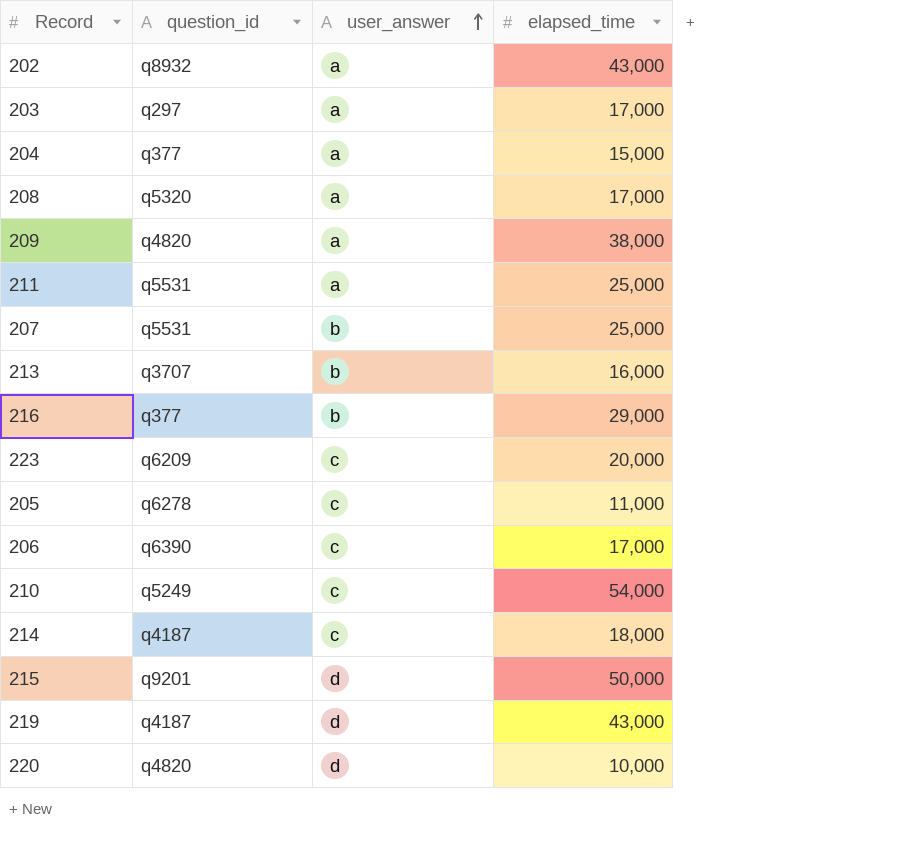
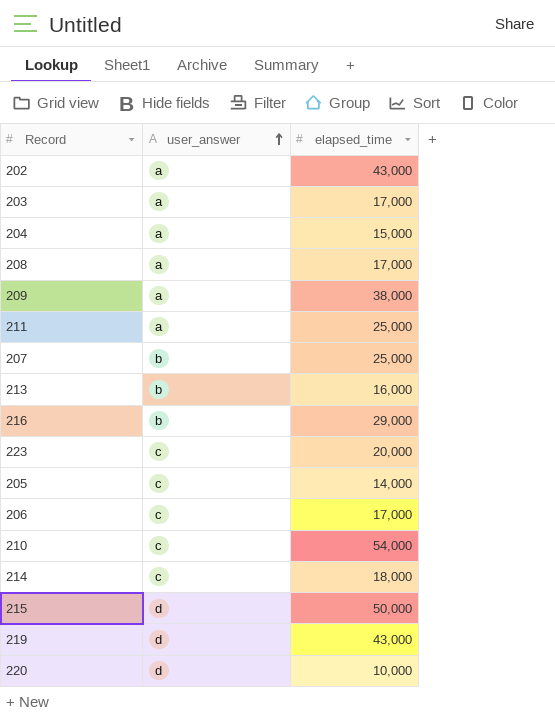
column question_id | position: 2 -> none
205 | elapsed_time: 11,000 -> 14,000

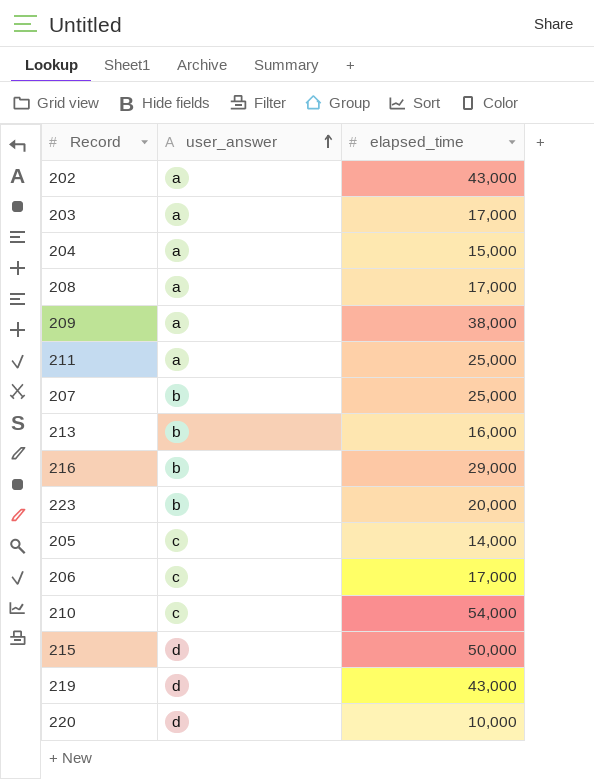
row 214: c | 18,000 -> none
223 | user_answer: c -> b

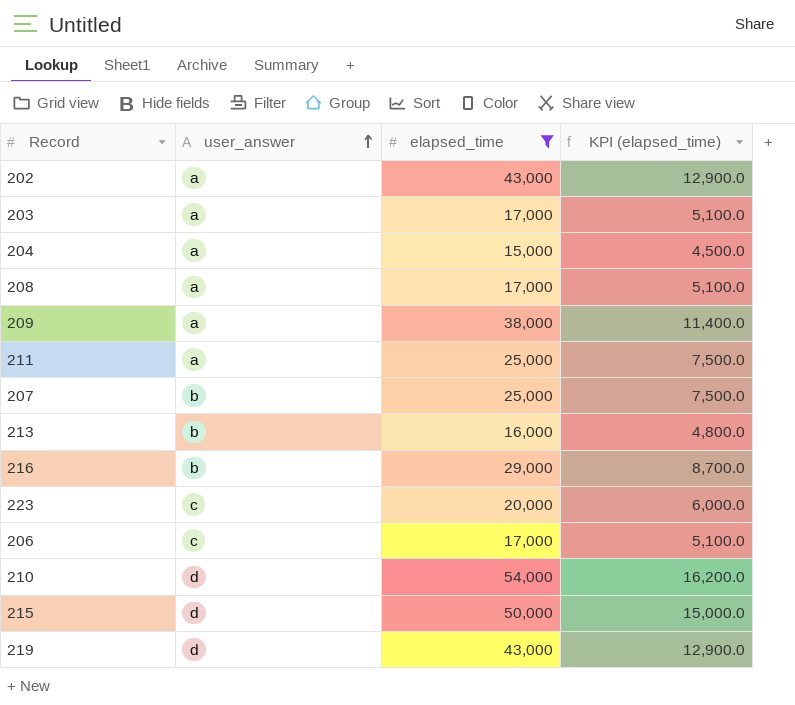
filter: none -> elapsed_time >= 15,000
column KPI (elapsed_time) | formula: none -> [elapsed_time] * 0.3
223 | user_answer: b -> c
210 | user_answer: c -> d

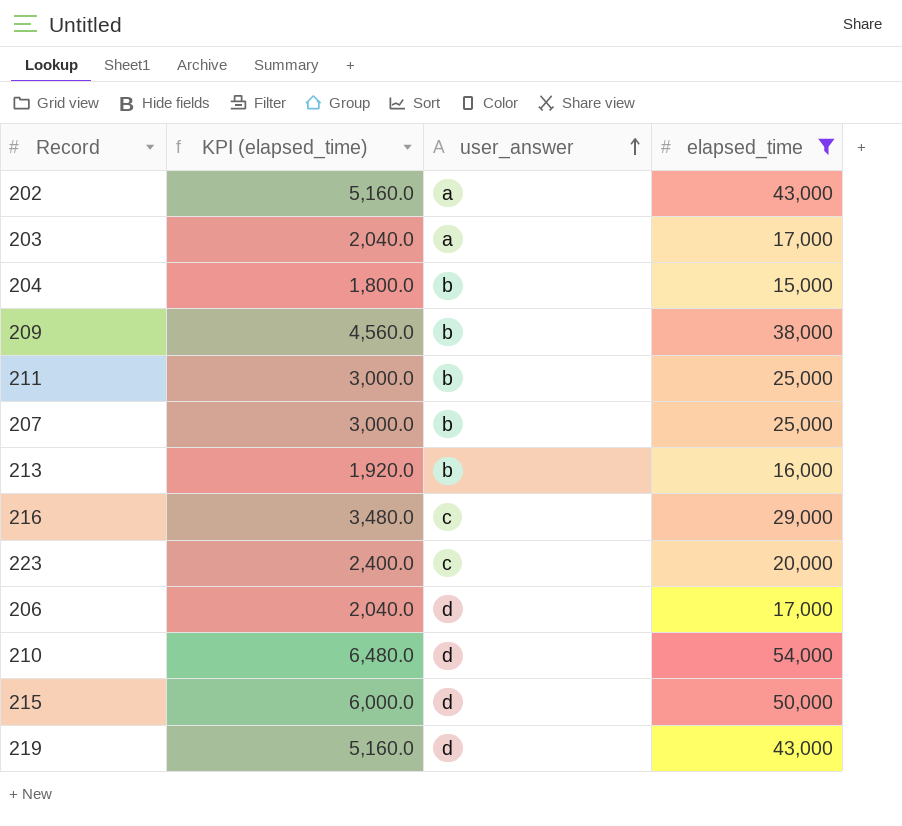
column KPI (elapsed_time) | formula: [elapsed_time] * 0.3 -> [elapsed_time] * 0.12
column KPI (elapsed_time) | position: 4 -> 2
row 208: a | 17,000 | 5,100.0 -> none
204 | user_answer: a -> b
209 | user_answer: a -> b
211 | user_answer: a -> b
216 | user_answer: b -> c
206 | user_answer: c -> d

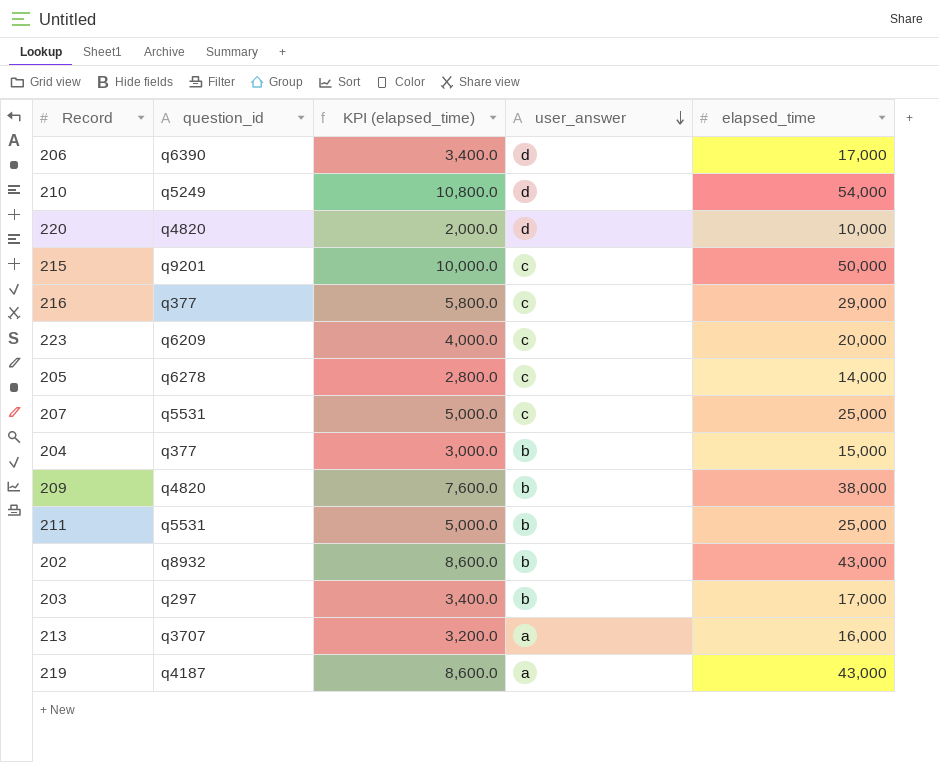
filter: elapsed_time >= 15,000 -> none
row order: user_answer ascending -> user_answer descending
column question_id | position: none -> 2
column KPI (elapsed_time) | formula: [elapsed_time] * 0.12 -> [elapsed_time] * 0.2
215 | user_answer: d -> c
207 | user_answer: b -> c
202 | user_answer: a -> b
203 | user_answer: a -> b
213 | user_answer: b -> a
219 | user_answer: d -> a

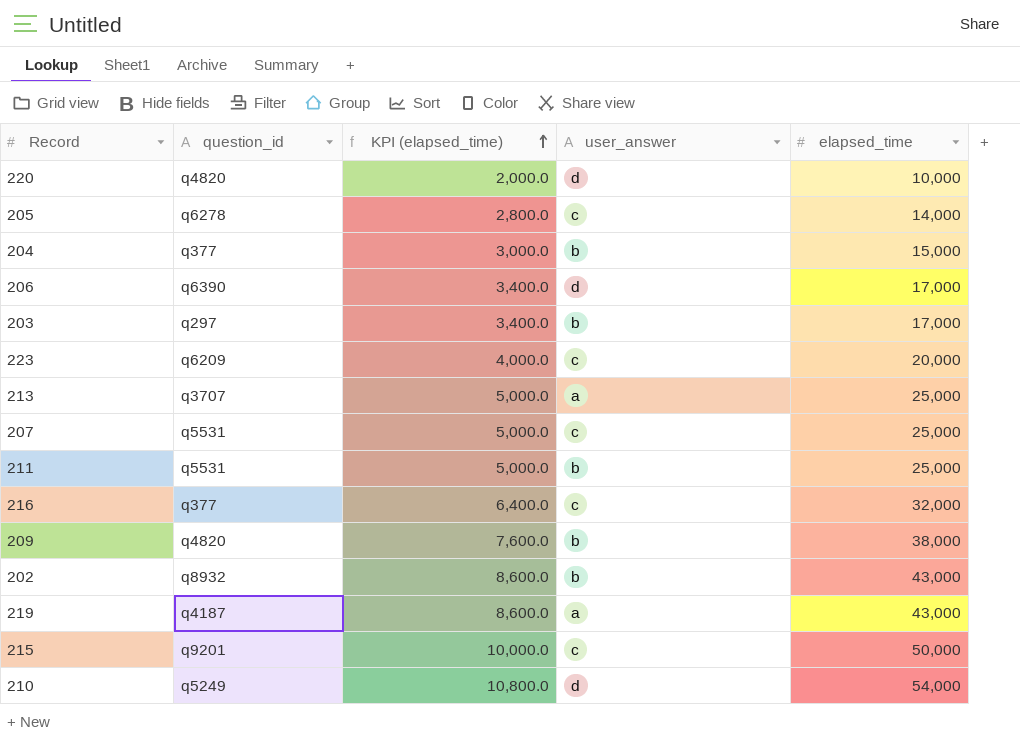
row order: user_answer descending -> KPI (elapsed_time) ascending
213 | KPI (elapsed_time): 3,200.0 -> 5,000.0
213 | elapsed_time: 16,000 -> 25,000
216 | KPI (elapsed_time): 5,800.0 -> 6,400.0
216 | elapsed_time: 29,000 -> 32,000

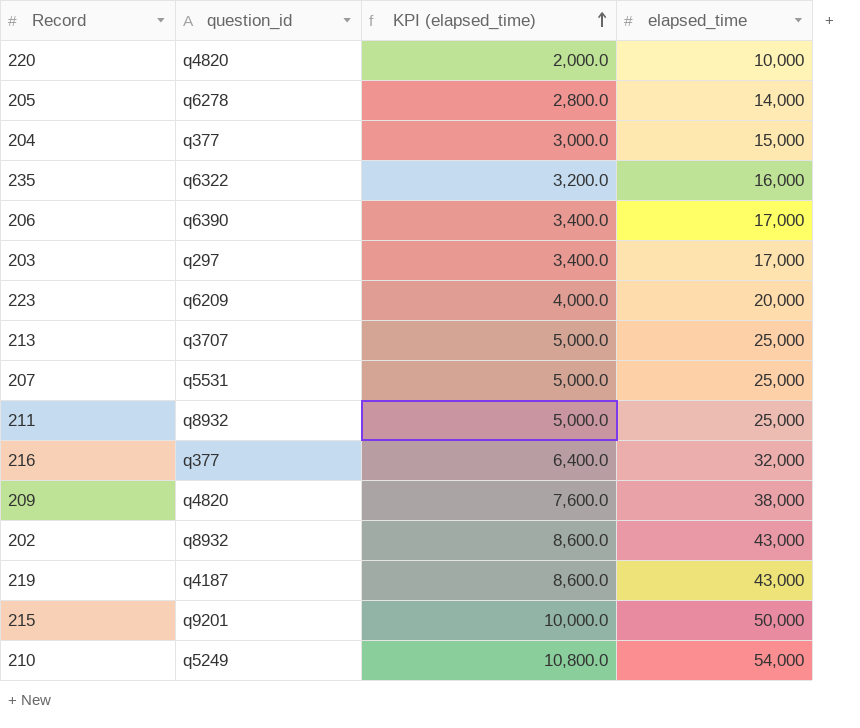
column user_answer | position: 4 -> none
row 235: none -> q6322 | 3,200.0 | 16,000
211 | question_id: q5531 -> q8932

